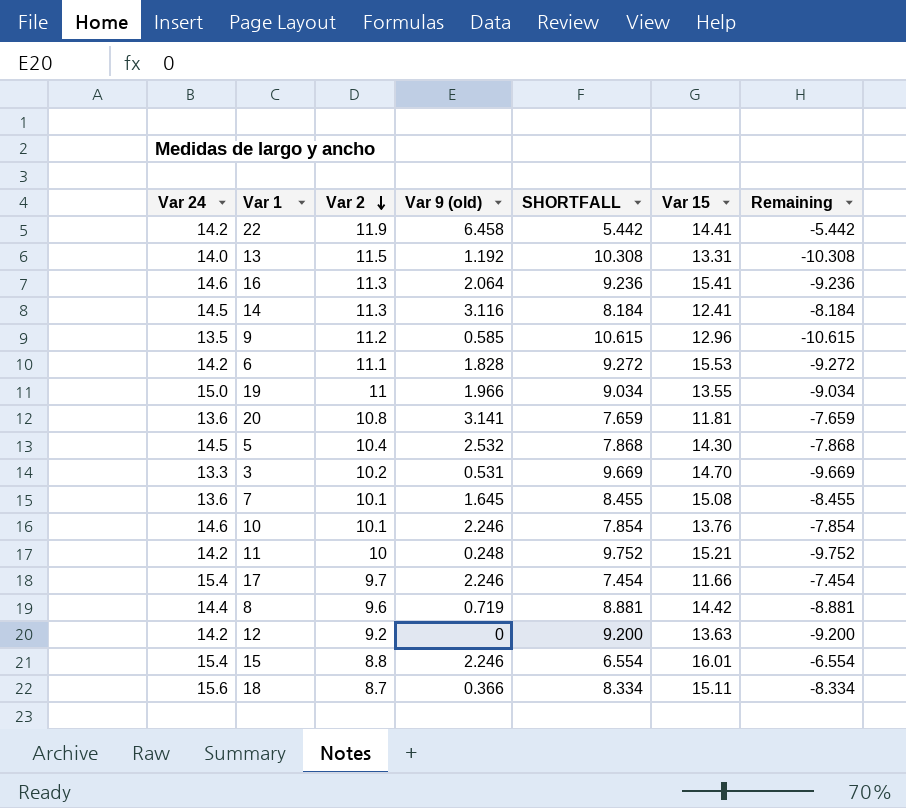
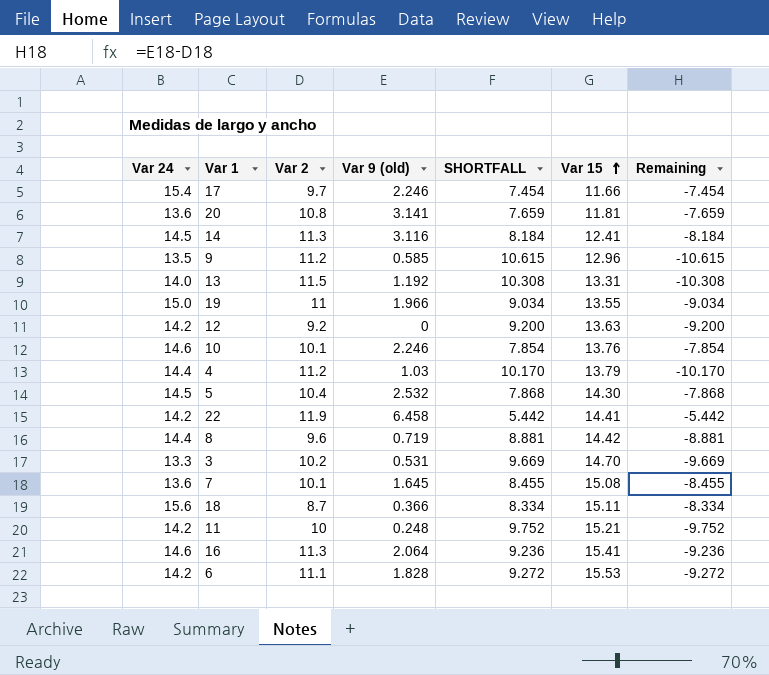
row order: Var 2 descending -> Var 15 ascending
row 15: 15.4 | 8.8 | 2.246 | 6.554 | 16.01 | -6.554 -> none
row 4: none -> 14.4 | 11.2 | 1.03 | 10.170 | 13.79 | -10.170

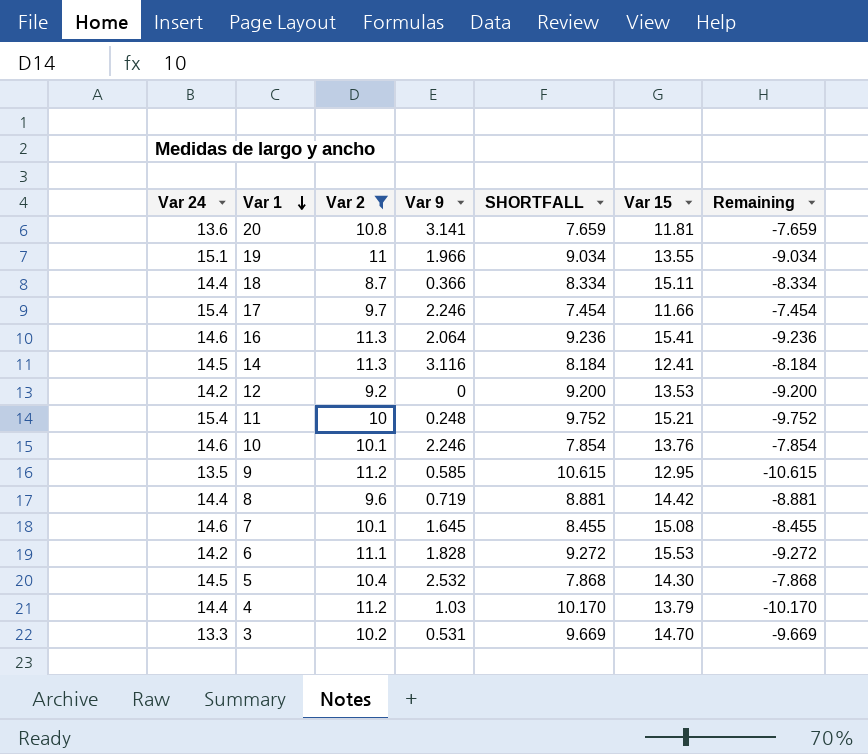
filter: none -> Var 2 <= 11.3
row order: Var 15 ascending -> Var 1 descending
column name: Var 9 (old) -> Var 9
19 | Var 24: 15.0 -> 15.1
18 | Var 24: 15.6 -> 14.4
12 | Var 15: 13.63 -> 13.53
11 | Var 24: 14.2 -> 15.4
9 | Var 15: 12.96 -> 12.95
7 | Var 24: 13.6 -> 14.6

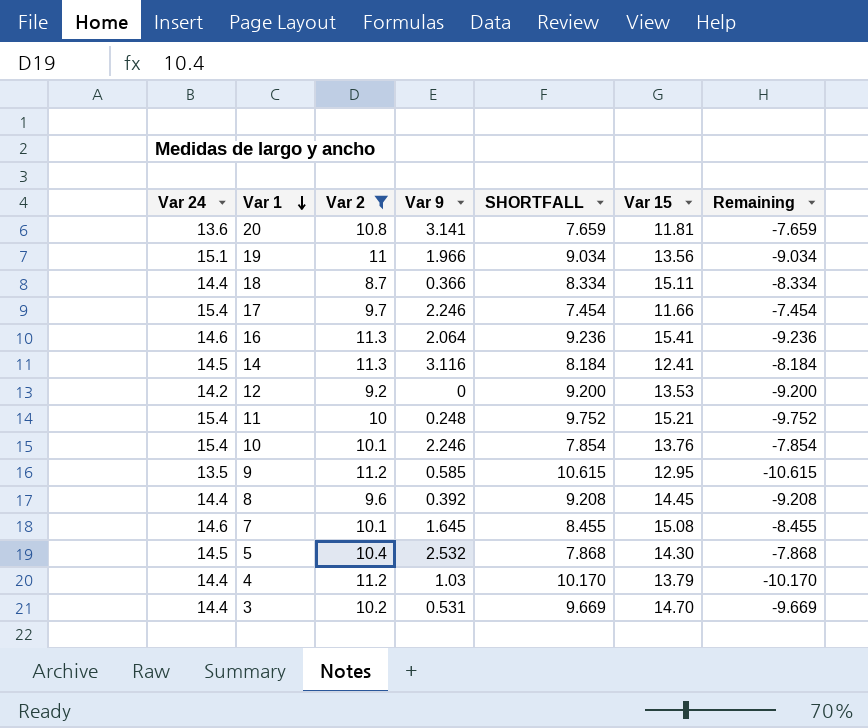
row 6: 14.2 | 11.1 | 1.828 | 9.272 | 15.53 | -9.272 -> none
19 | Var 15: 13.55 -> 13.56
10 | Var 24: 14.6 -> 15.4
8 | Var 9: 0.719 -> 0.392
8 | SHORTFALL: 8.881 -> 9.208
8 | Var 15: 14.42 -> 14.45
8 | Remaining: -8.881 -> -9.208
3 | Var 24: 13.3 -> 14.4

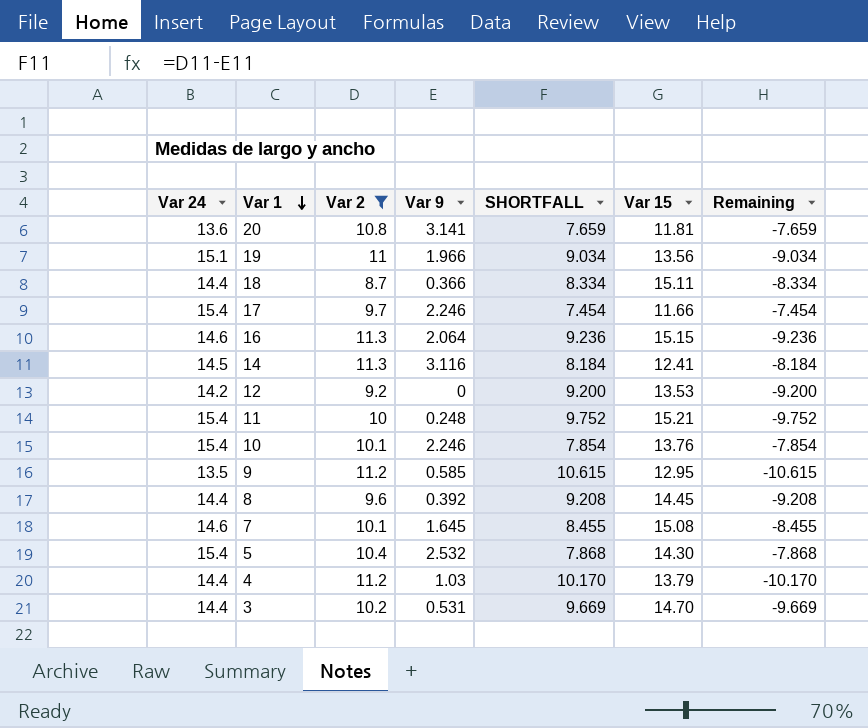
16 | Var 15: 15.41 -> 15.15
5 | Var 24: 14.5 -> 15.4

